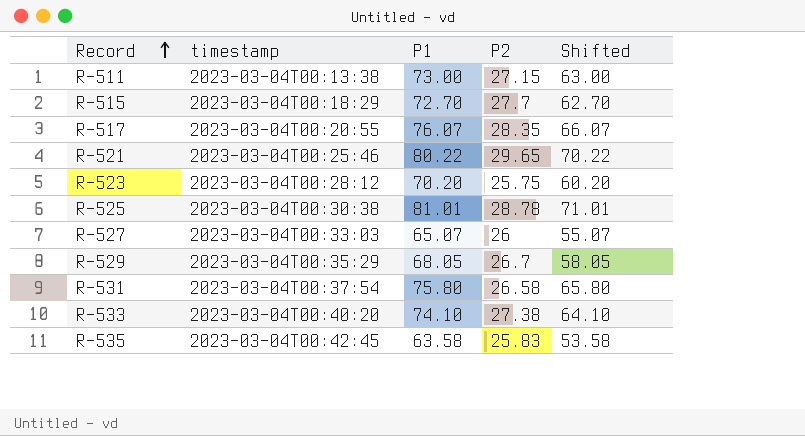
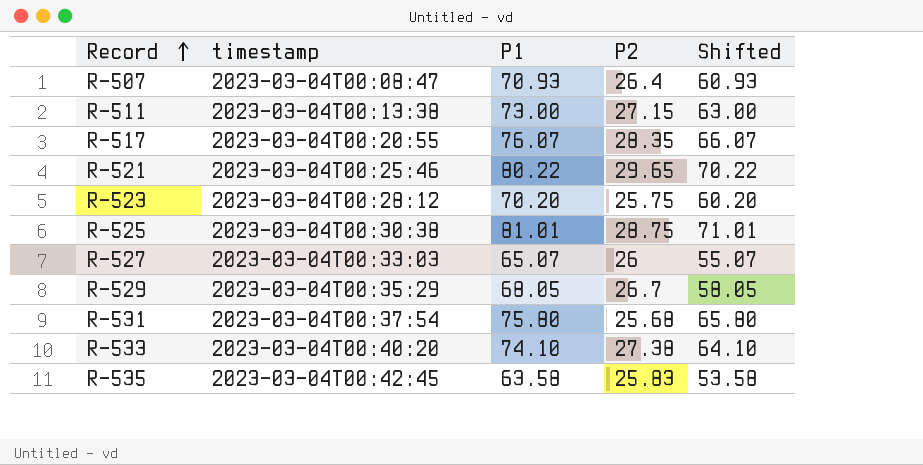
row R-515: 2023-03-04T00:18:29 | 72.70 | 27.7 | 62.70 -> none
row R-507: none -> 2023-03-04T00:08:47 | 70.93 | 26.4 | 60.93
R-525 | P2: 28.78 -> 28.75
R-531 | P2: 26.58 -> 25.68

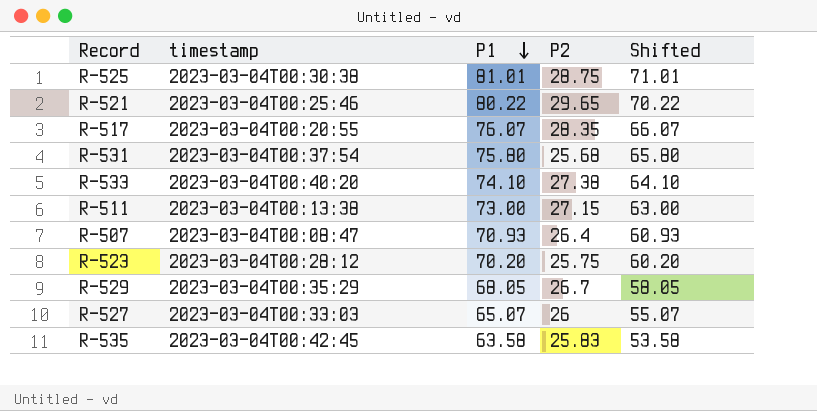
row order: Record ascending -> P1 descending

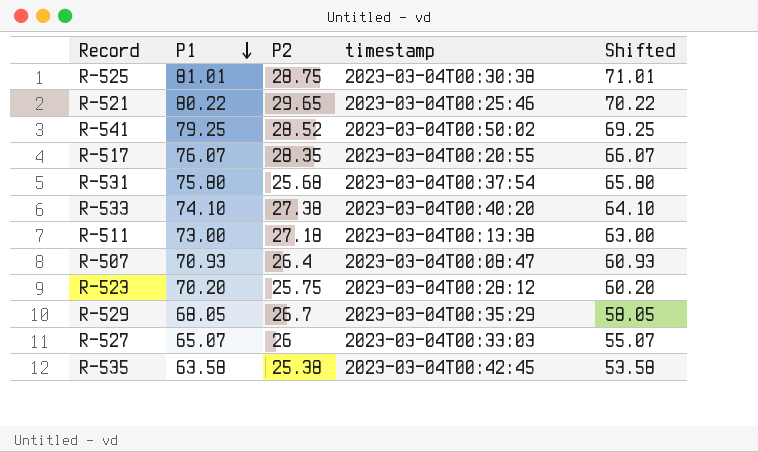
column timestamp | position: 2 -> 4
row R-541: none -> 79.25 | 28.52 | 2023-03-04T00:50:02 | 69.25
R-511 | P2: 27.15 -> 27.18
R-535 | P2: 25.83 -> 25.38

